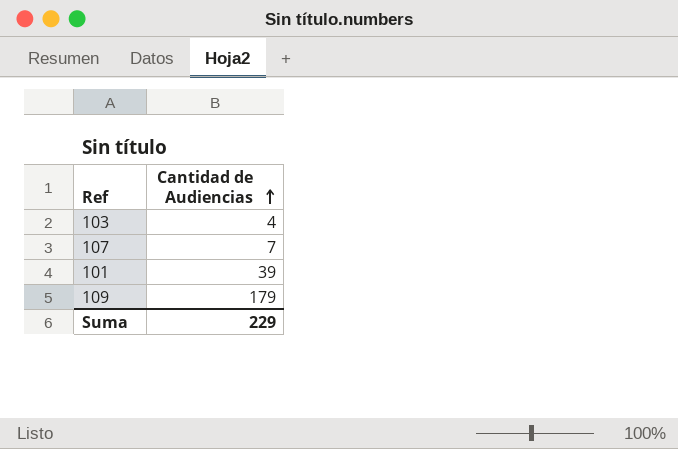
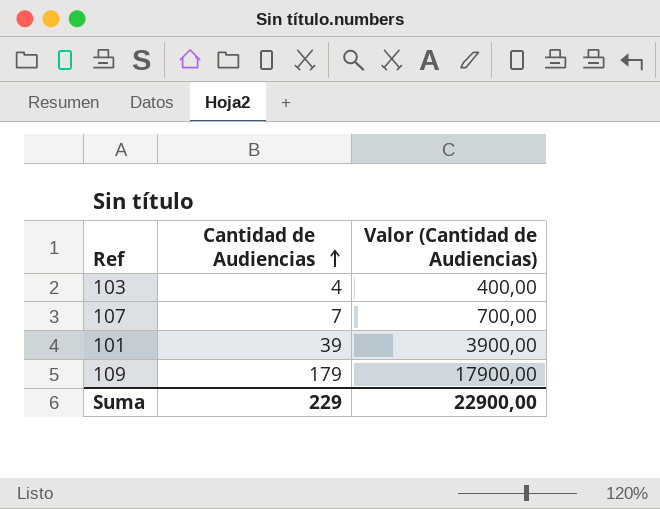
column Valor (Cantidad de Audiencias) | formula: none -> [Cantidad de Audiencias] * 100

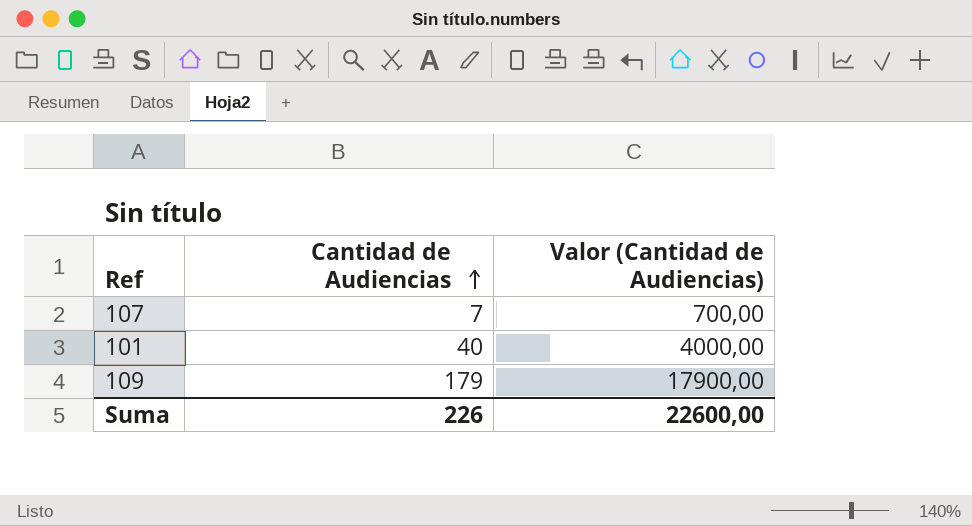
row 103: 4 | 400,00 -> none
101 | Cantidad de Audiencias: 39 -> 40
101 | Valor (Cantidad de Audiencias): 3900,00 -> 4000,00
Suma | Cantidad de Audiencias: 229 -> 226
Suma | Valor (Cantidad de Audiencias): 22900,00 -> 22600,00

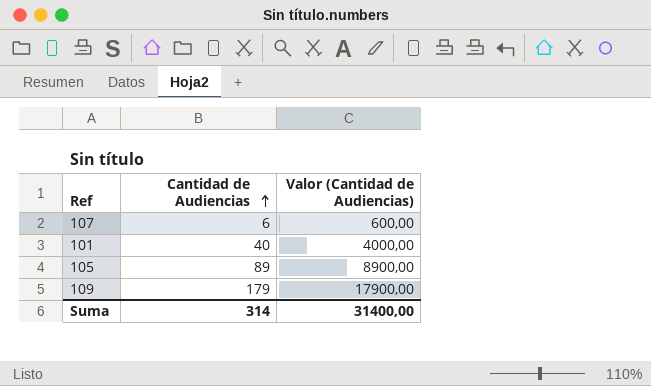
107 | Cantidad de Audiencias: 7 -> 6
107 | Valor (Cantidad de Audiencias): 700,00 -> 600,00
row 105: none -> 89 | 8900,00
Suma | Cantidad de Audiencias: 226 -> 314
Suma | Valor (Cantidad de Audiencias): 22600,00 -> 31400,00

